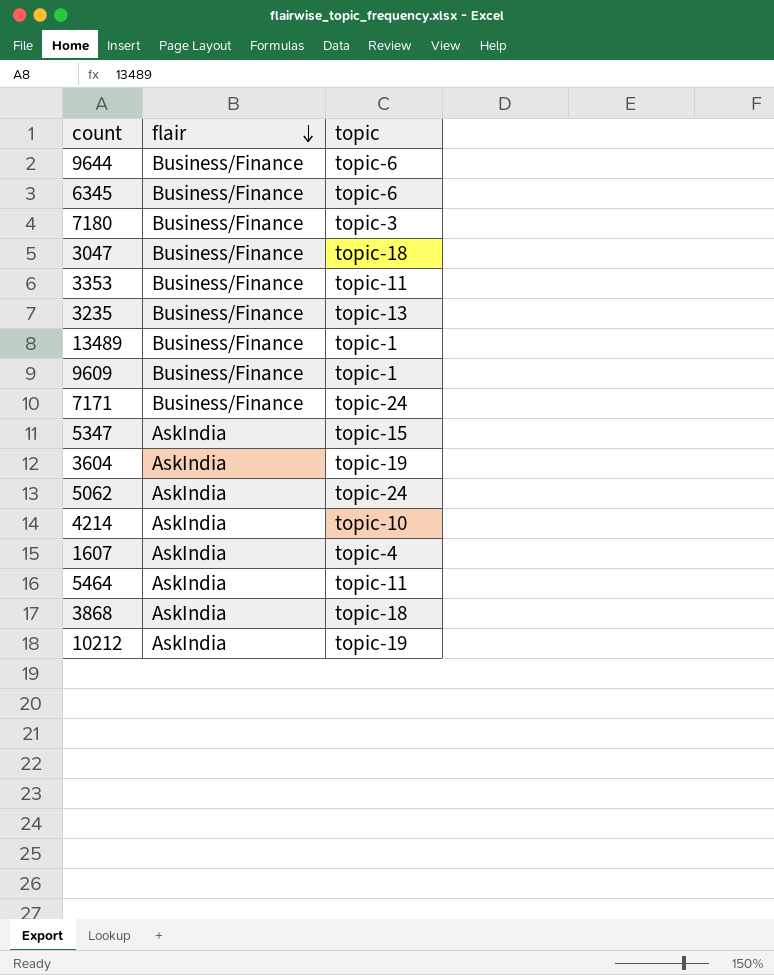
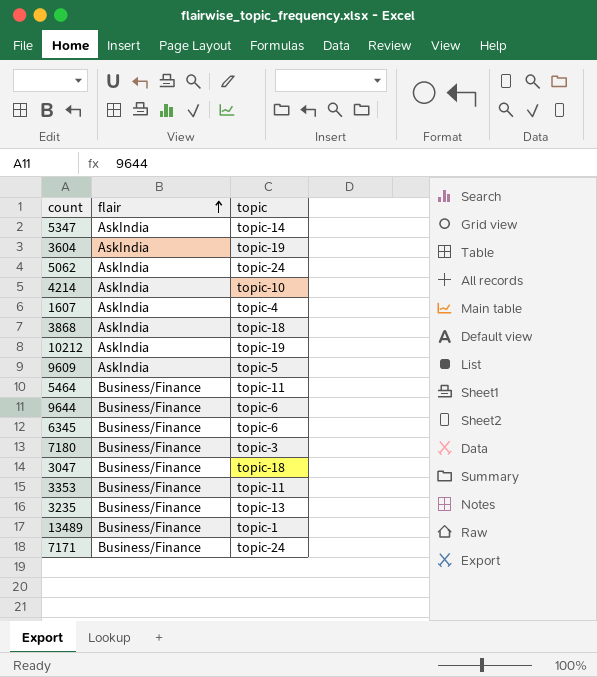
row order: flair descending -> flair ascending
5347 | topic: topic-15 -> topic-14
9609 | flair: Business/Finance -> AskIndia
9609 | topic: topic-1 -> topic-5
5464 | flair: AskIndia -> Business/Finance

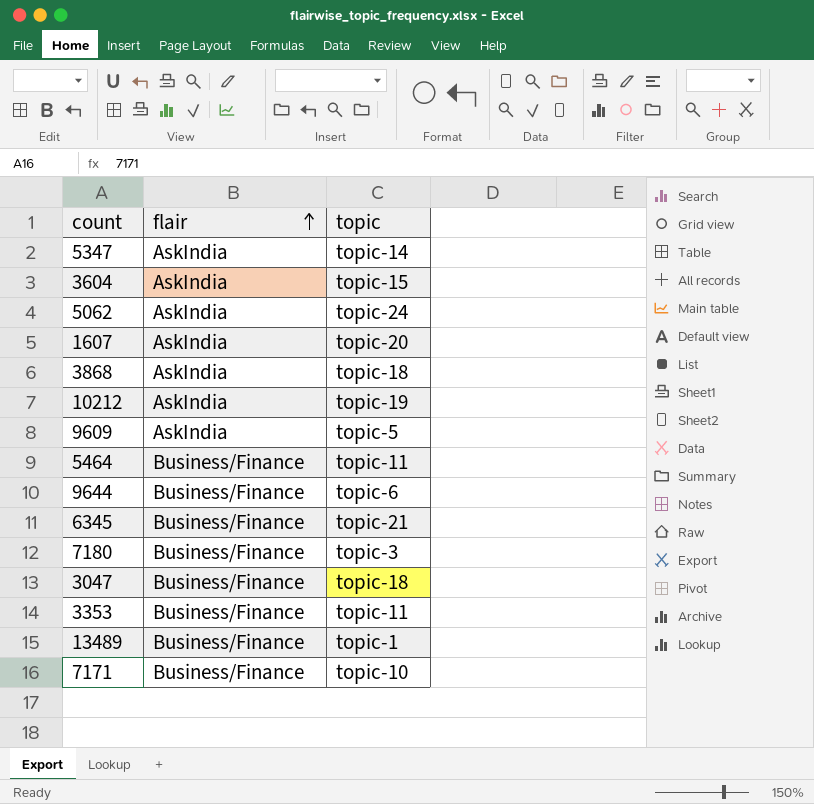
row 4214: AskIndia | topic-10 -> none
row 3235: Business/Finance | topic-13 -> none
3604 | topic: topic-19 -> topic-15
1607 | topic: topic-4 -> topic-20
6345 | topic: topic-6 -> topic-21
7171 | topic: topic-24 -> topic-10

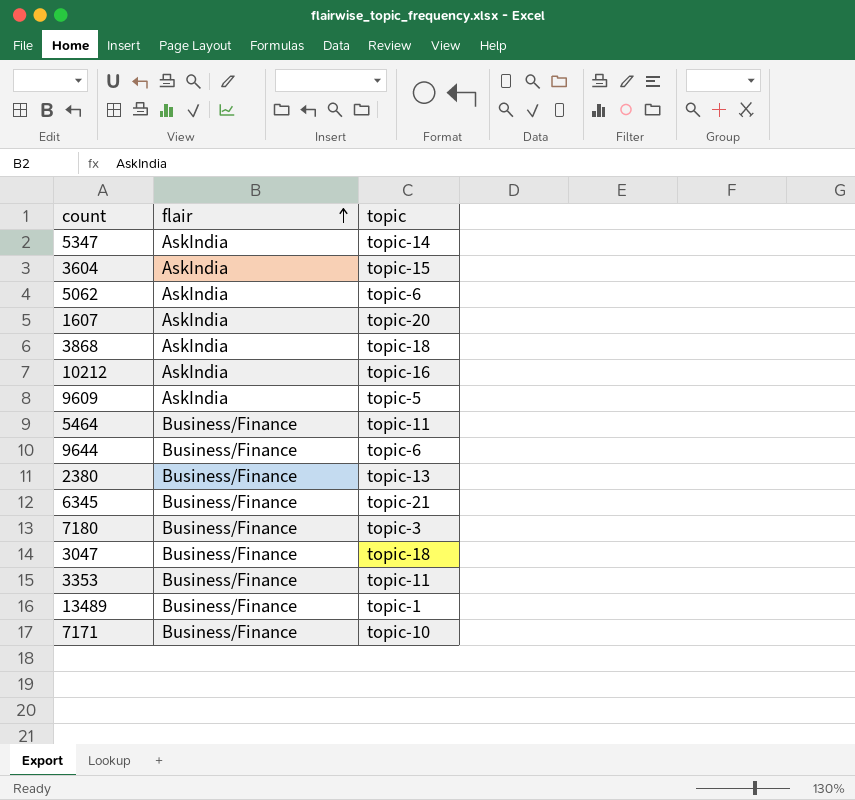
5062 | topic: topic-24 -> topic-6
10212 | topic: topic-19 -> topic-16
row 2380: none -> Business/Finance | topic-13

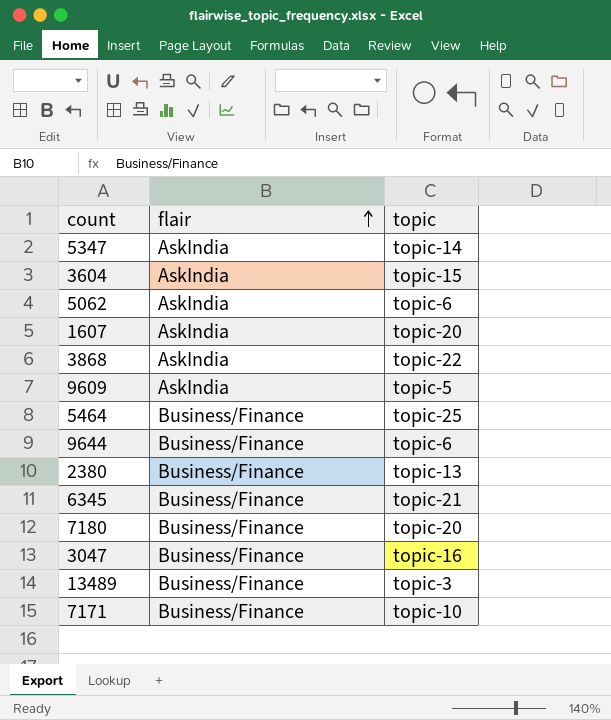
row 10212: AskIndia | topic-16 -> none
row 3353: Business/Finance | topic-11 -> none
3868 | topic: topic-18 -> topic-22
5464 | topic: topic-11 -> topic-25
7180 | topic: topic-3 -> topic-20
3047 | topic: topic-18 -> topic-16
13489 | topic: topic-1 -> topic-3

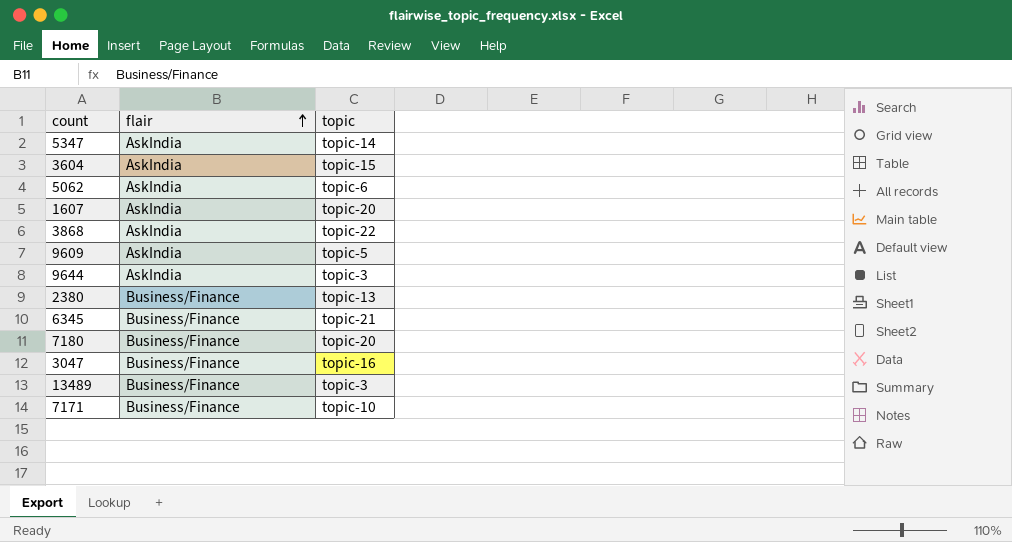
row 5464: Business/Finance | topic-25 -> none
9644 | flair: Business/Finance -> AskIndia
9644 | topic: topic-6 -> topic-3

